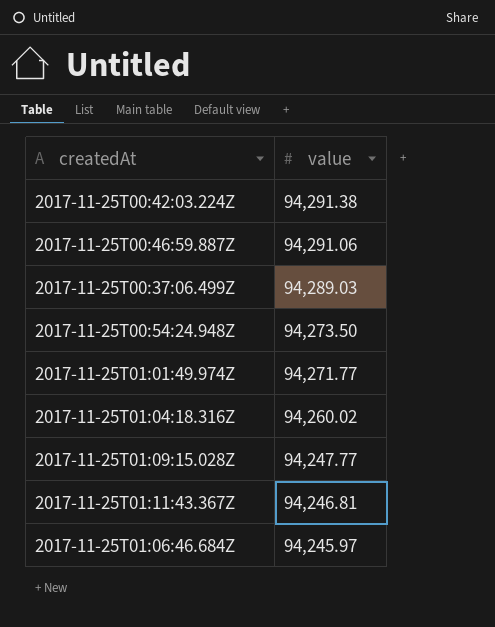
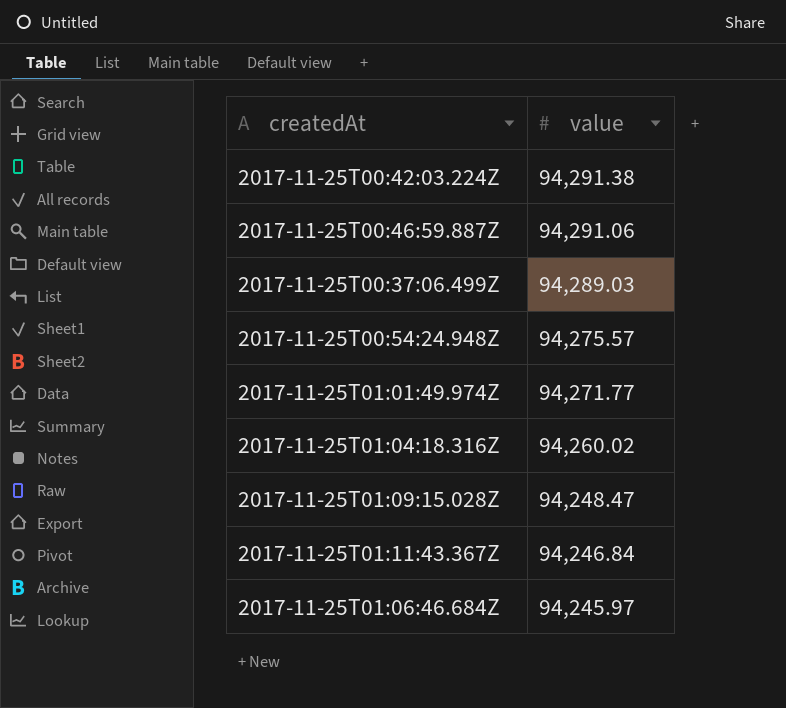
2017-11-25T00:54:24.948Z | value: 94,273.50 -> 94,275.57
2017-11-25T01:09:15.028Z | value: 94,247.77 -> 94,248.47
2017-11-25T01:11:43.367Z | value: 94,246.81 -> 94,246.84

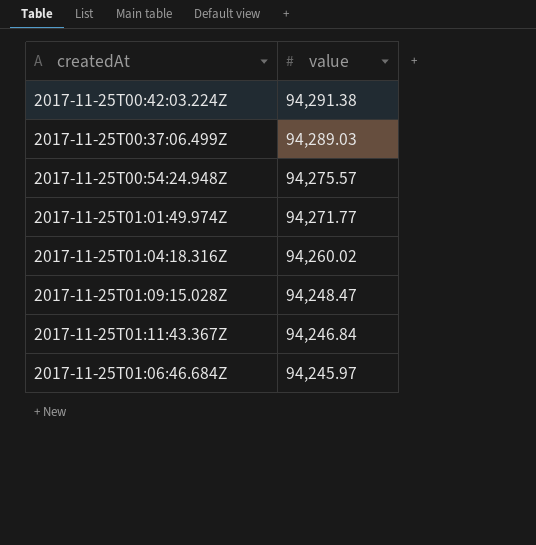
row 2017-11-25T00:46:59.887Z: 94,291.06 -> none

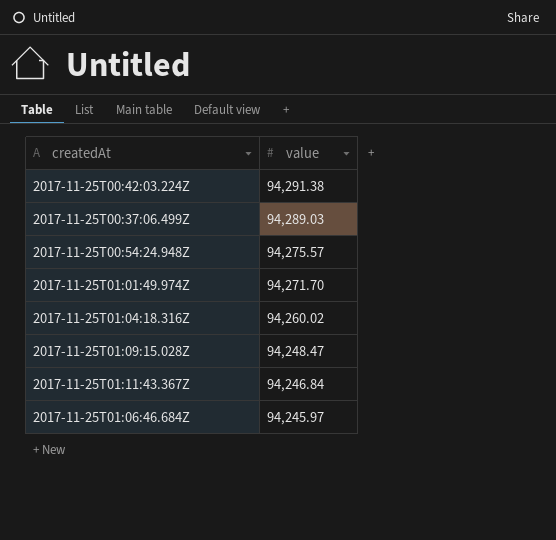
2017-11-25T01:01:49.974Z | value: 94,271.77 -> 94,271.70

